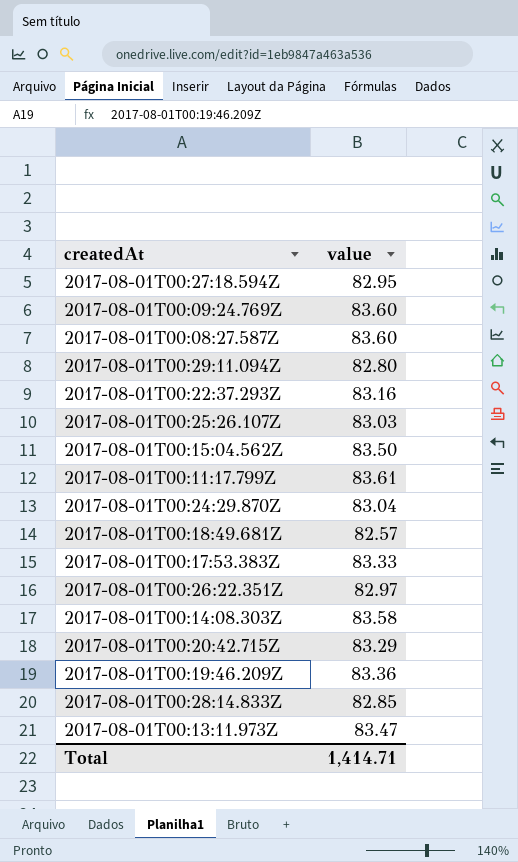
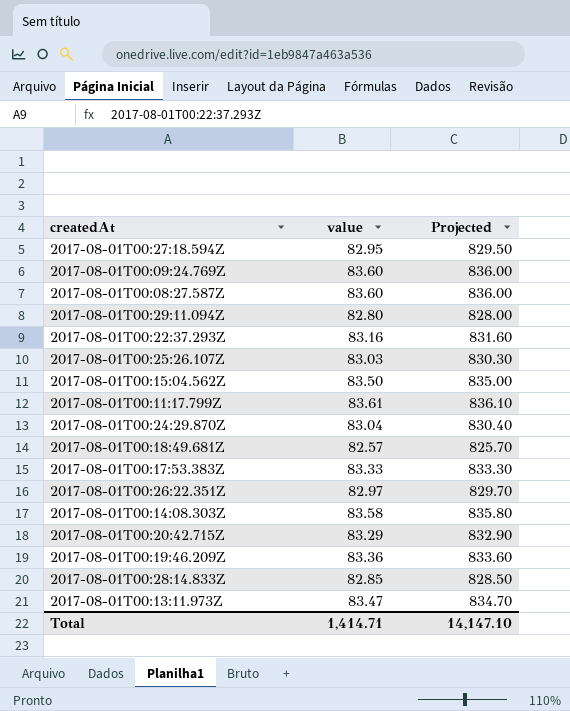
column Projected | formula: none -> [value] * 10

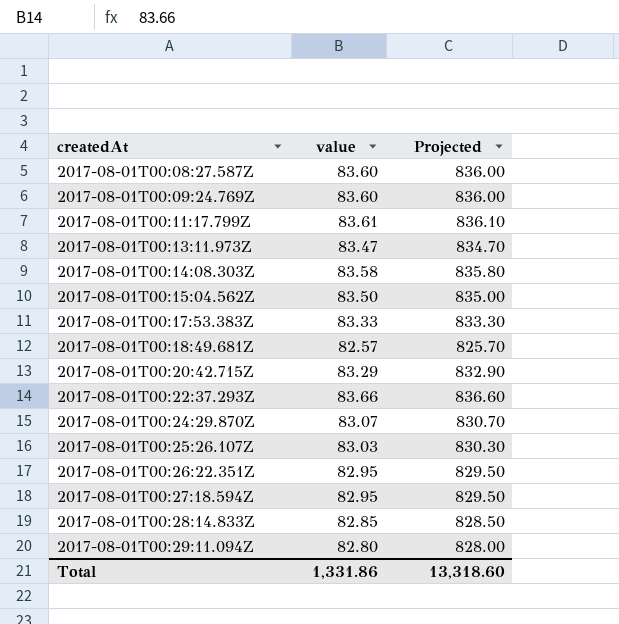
row order: none -> createdAt ascending
row 2017-08-01T00:19:46.209Z: 83.36 | 833.60 -> none
2017-08-01T00:22:37.293Z | value: 83.16 -> 83.66
2017-08-01T00:22:37.293Z | Projected: 831.60 -> 836.60
2017-08-01T00:24:29.870Z | value: 83.04 -> 83.07
2017-08-01T00:24:29.870Z | Projected: 830.40 -> 830.70
2017-08-01T00:26:22.351Z | value: 82.97 -> 82.95
2017-08-01T00:26:22.351Z | Projected: 829.70 -> 829.50
Total | value: 1,414.71 -> 1,331.86
Total | Projected: 14,147.10 -> 13,318.60

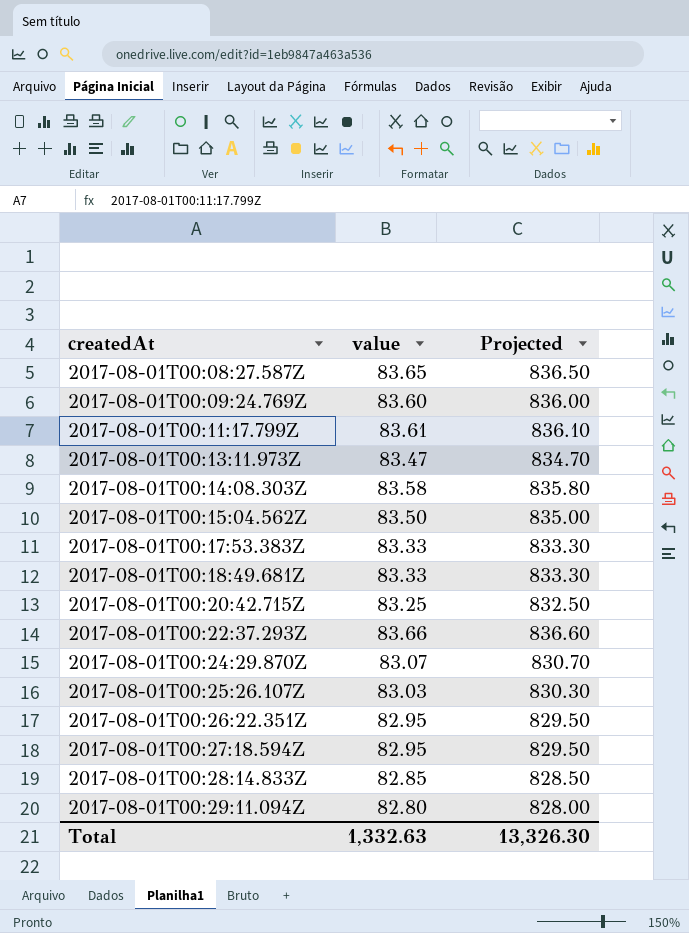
2017-08-01T00:08:27.587Z | value: 83.60 -> 83.65
2017-08-01T00:08:27.587Z | Projected: 836.00 -> 836.50
2017-08-01T00:18:49.681Z | value: 82.57 -> 83.33
2017-08-01T00:18:49.681Z | Projected: 825.70 -> 833.30
2017-08-01T00:20:42.715Z | value: 83.29 -> 83.25
2017-08-01T00:20:42.715Z | Projected: 832.90 -> 832.50
Total | value: 1,331.86 -> 1,332.63
Total | Projected: 13,318.60 -> 13,326.30

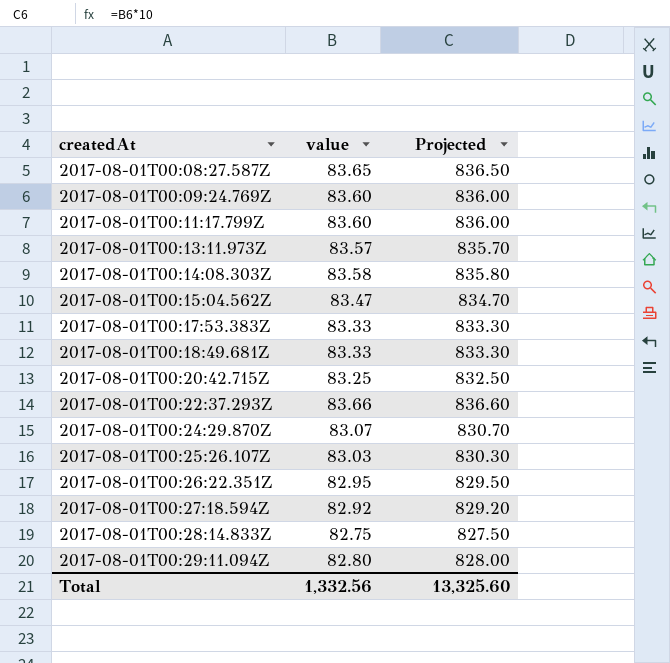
2017-08-01T00:11:17.799Z | value: 83.61 -> 83.60
2017-08-01T00:11:17.799Z | Projected: 836.10 -> 836.00
2017-08-01T00:13:11.973Z | value: 83.47 -> 83.57
2017-08-01T00:13:11.973Z | Projected: 834.70 -> 835.70
2017-08-01T00:15:04.562Z | value: 83.50 -> 83.47
2017-08-01T00:15:04.562Z | Projected: 835.00 -> 834.70
2017-08-01T00:27:18.594Z | value: 82.95 -> 82.92
2017-08-01T00:27:18.594Z | Projected: 829.50 -> 829.20
2017-08-01T00:28:14.833Z | value: 82.85 -> 82.75
2017-08-01T00:28:14.833Z | Projected: 828.50 -> 827.50
Total | value: 1,332.63 -> 1,332.56
Total | Projected: 13,326.30 -> 13,325.60

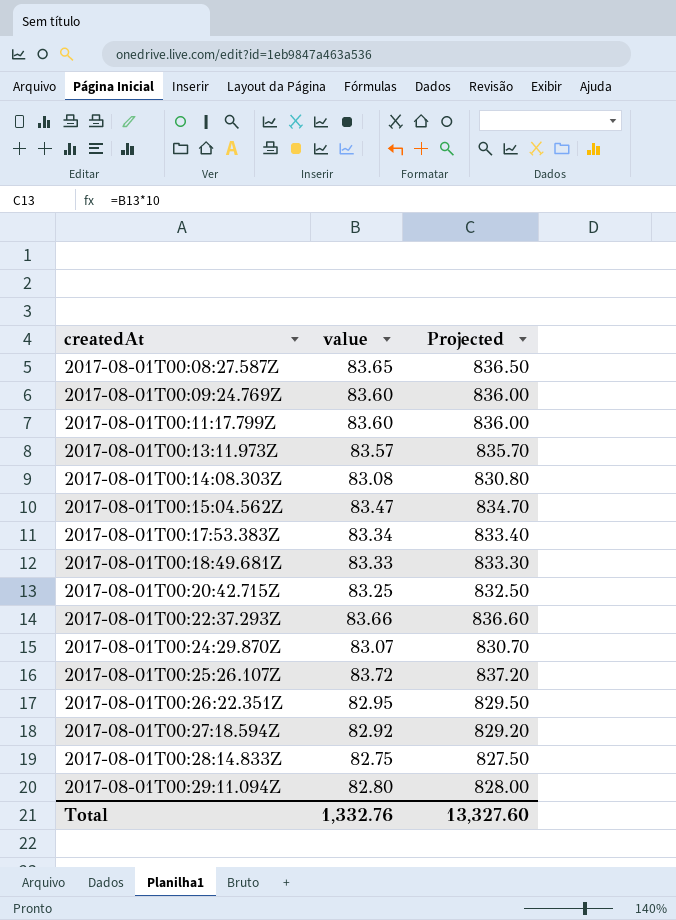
2017-08-01T00:14:08.303Z | value: 83.58 -> 83.08
2017-08-01T00:14:08.303Z | Projected: 835.80 -> 830.80
2017-08-01T00:17:53.383Z | value: 83.33 -> 83.34
2017-08-01T00:17:53.383Z | Projected: 833.30 -> 833.40
2017-08-01T00:25:26.107Z | value: 83.03 -> 83.72
2017-08-01T00:25:26.107Z | Projected: 830.30 -> 837.20
Total | value: 1,332.56 -> 1,332.76
Total | Projected: 13,325.60 -> 13,327.60

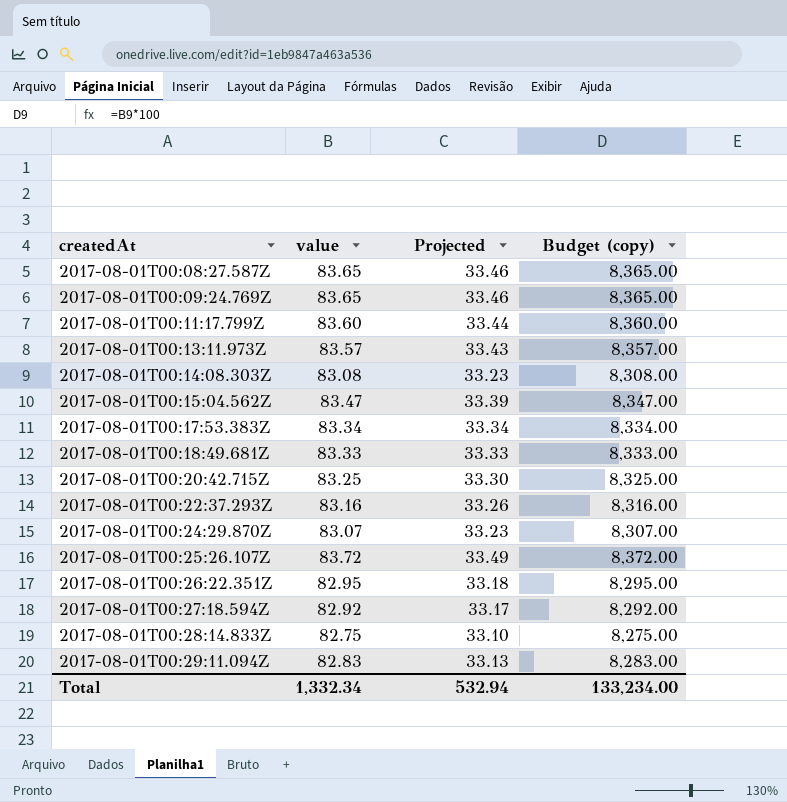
column Projected | formula: [value] * 10 -> [value] * 0.4
column Budget (copy) | formula: none -> [value] * 100
2017-08-01T00:09:24.769Z | value: 83.60 -> 83.65
2017-08-01T00:22:37.293Z | value: 83.66 -> 83.16
2017-08-01T00:29:11.094Z | value: 82.80 -> 82.83
Total | value: 1,332.76 -> 1,332.34
Total | Projected: 13,327.60 -> 532.94

